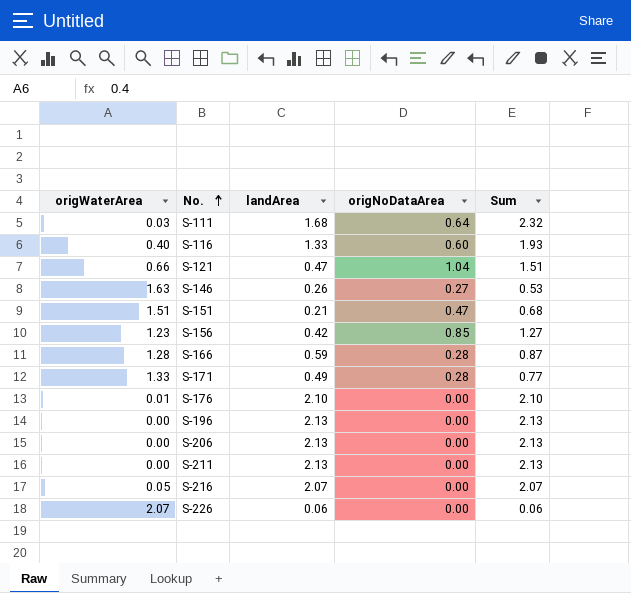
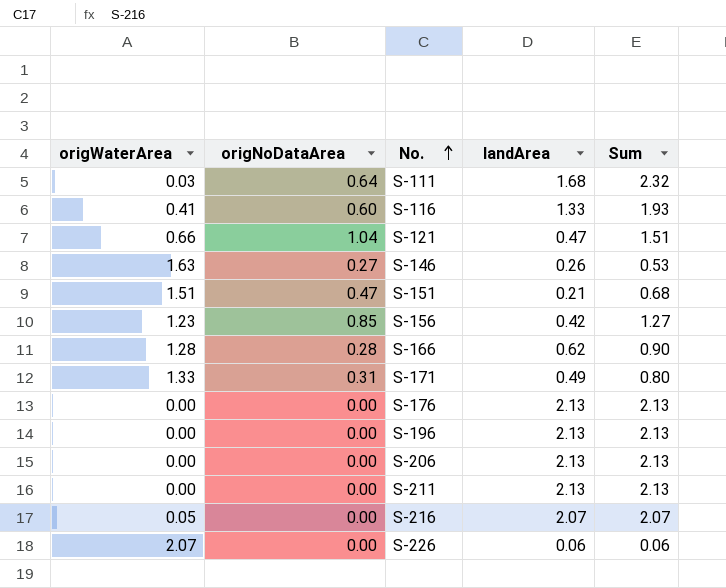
column origNoDataArea | position: 4 -> 2
S-116 | origWaterArea: 0.40 -> 0.41
S-166 | landArea: 0.59 -> 0.62
S-166 | Sum: 0.87 -> 0.90
S-171 | origNoDataArea: 0.28 -> 0.31
S-171 | Sum: 0.77 -> 0.80
S-176 | origWaterArea: 0.01 -> 0.00
S-176 | landArea: 2.10 -> 2.13
S-176 | Sum: 2.10 -> 2.13

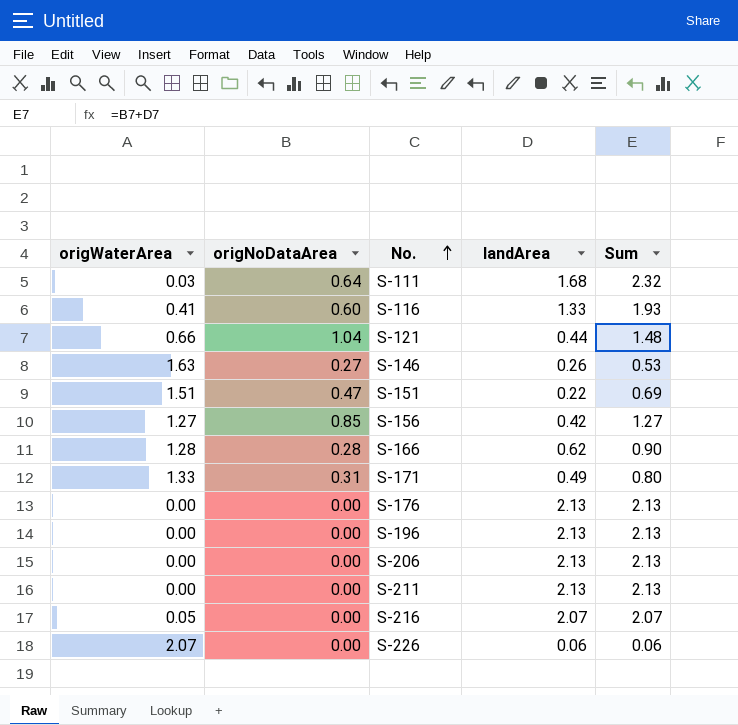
S-121 | landArea: 0.47 -> 0.44
S-121 | Sum: 1.51 -> 1.48
S-151 | landArea: 0.21 -> 0.22
S-151 | Sum: 0.68 -> 0.69
S-156 | origWaterArea: 1.23 -> 1.27

